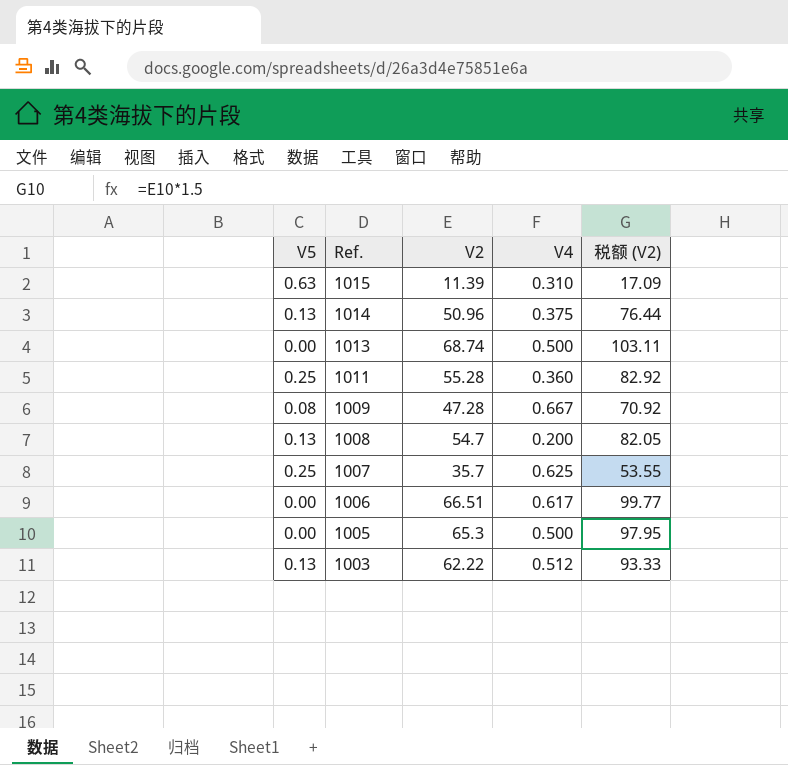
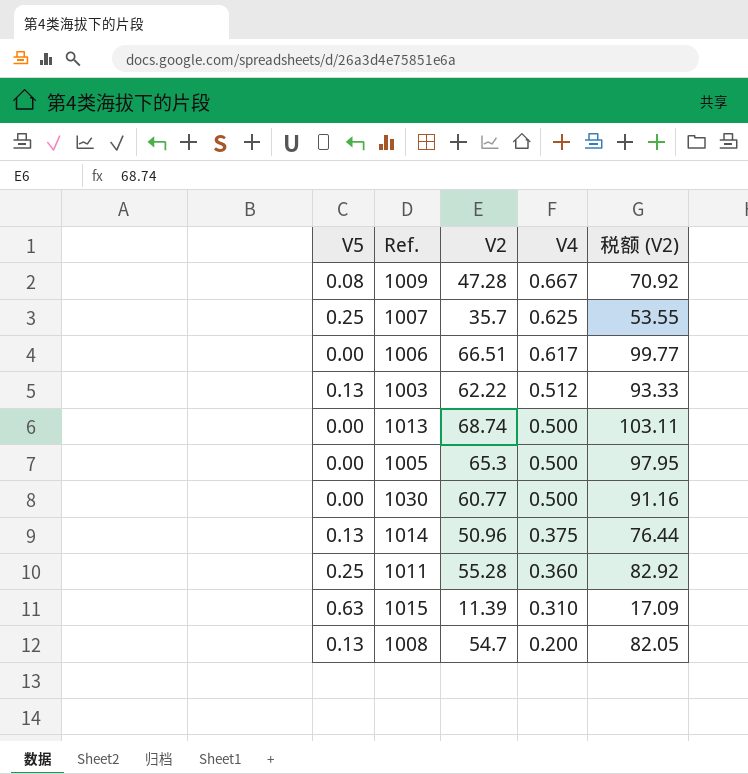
row order: Ref. descending -> V4 descending
row 1030: none -> 0.00 | 60.77 | 0.500 | 91.16

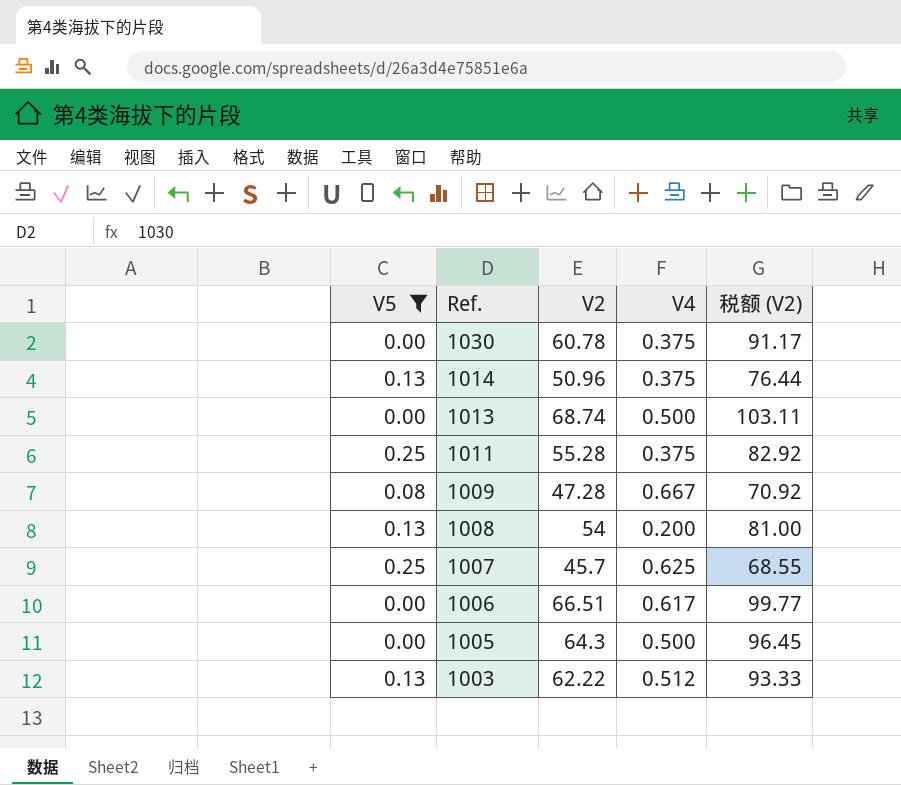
filter: none -> V5 != 0.63
row order: V4 descending -> Ref. descending
1030 | V2: 60.77 -> 60.78
1030 | V4: 0.500 -> 0.375
1030 | 税额 (V2): 91.16 -> 91.17
1011 | V4: 0.360 -> 0.375
1008 | V2: 54.7 -> 54
1008 | 税额 (V2): 82.05 -> 81.00
1007 | V2: 35.7 -> 45.7
1007 | 税额 (V2): 53.55 -> 68.55
1005 | V2: 65.3 -> 64.3
1005 | 税额 (V2): 97.95 -> 96.45

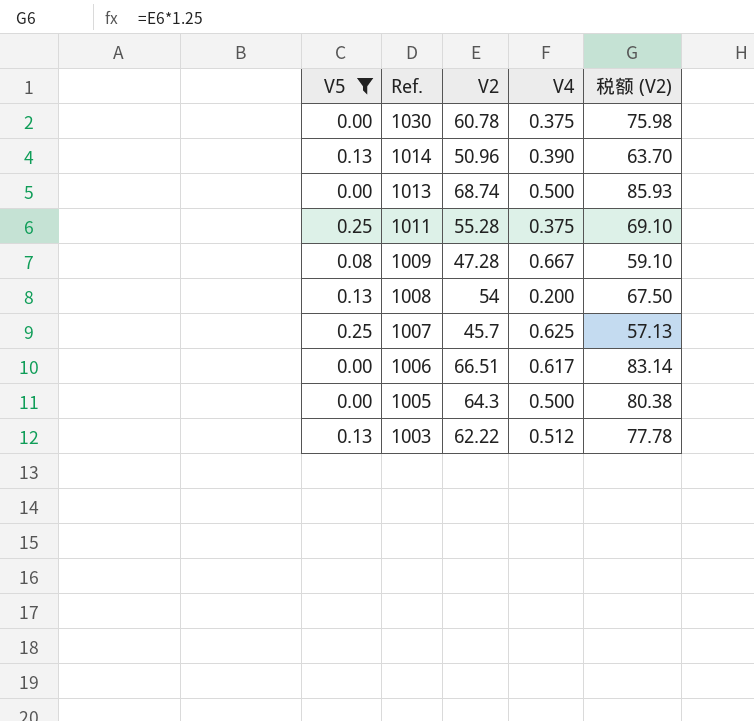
column 税额 (V2) | formula: [V2] * 1.5 -> [V2] * 1.25
1014 | V4: 0.375 -> 0.390

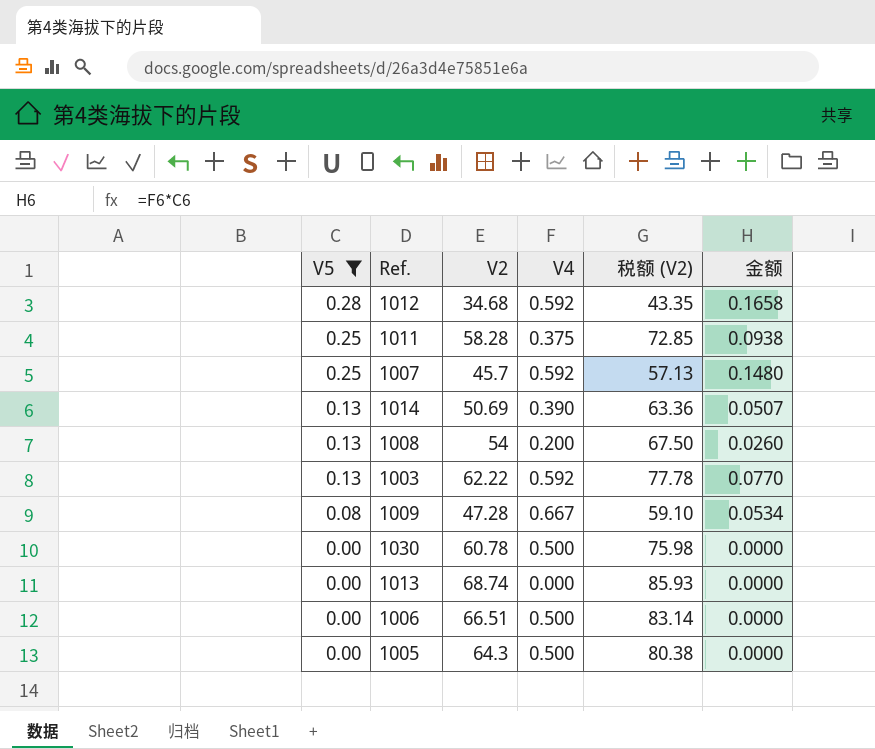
row order: Ref. descending -> V5 descending
column 金额 | formula: none -> [V5] * [V4]
row 1012: none -> 0.28 | 34.68 | 0.592 | 43.35 | 0.1658
1011 | V2: 55.28 -> 58.28
1011 | 税额 (V2): 69.10 -> 72.85
1007 | V4: 0.625 -> 0.592
1014 | V2: 50.96 -> 50.69
1014 | 税额 (V2): 63.70 -> 63.36
1003 | V4: 0.512 -> 0.592
1030 | V4: 0.375 -> 0.500
1013 | V4: 0.500 -> 0.000
1006 | V4: 0.617 -> 0.500

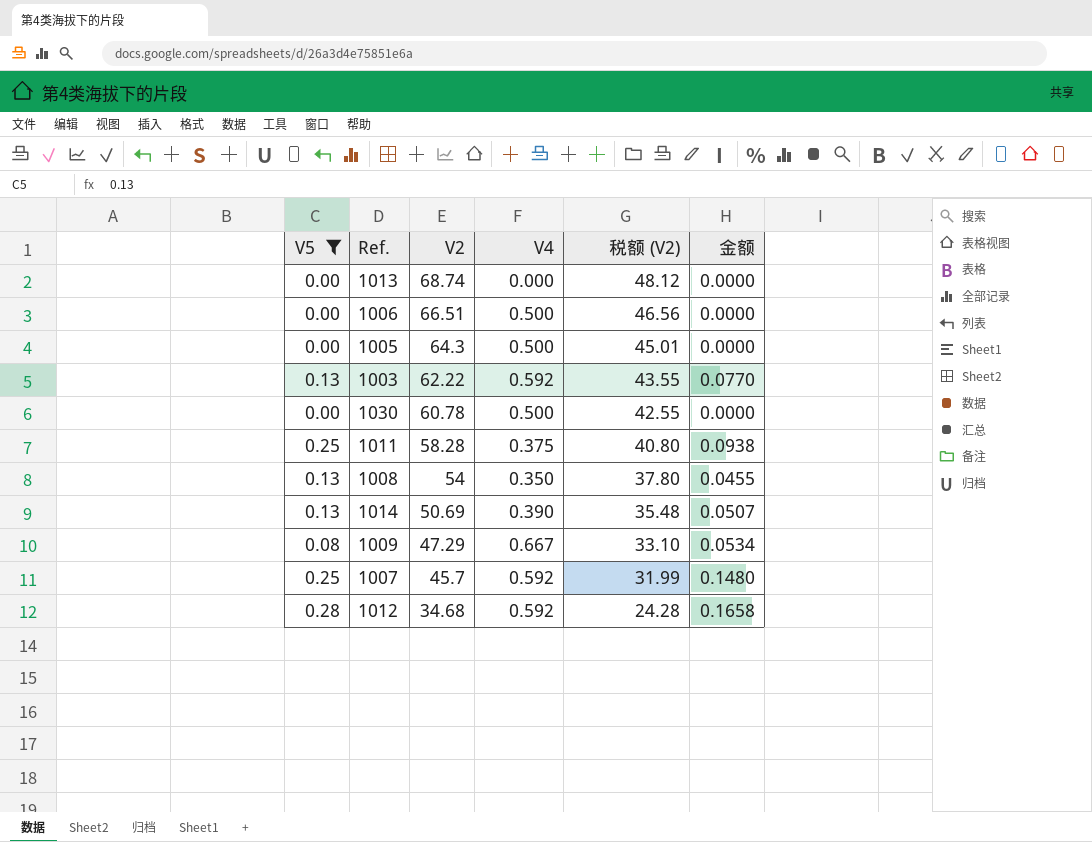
row order: V5 descending -> V2 descending
column 税额 (V2) | formula: [V2] * 1.25 -> [V2] * 0.7
1008 | V4: 0.200 -> 0.350
1008 | 金额: 0.0260 -> 0.0455
1009 | V2: 47.28 -> 47.29

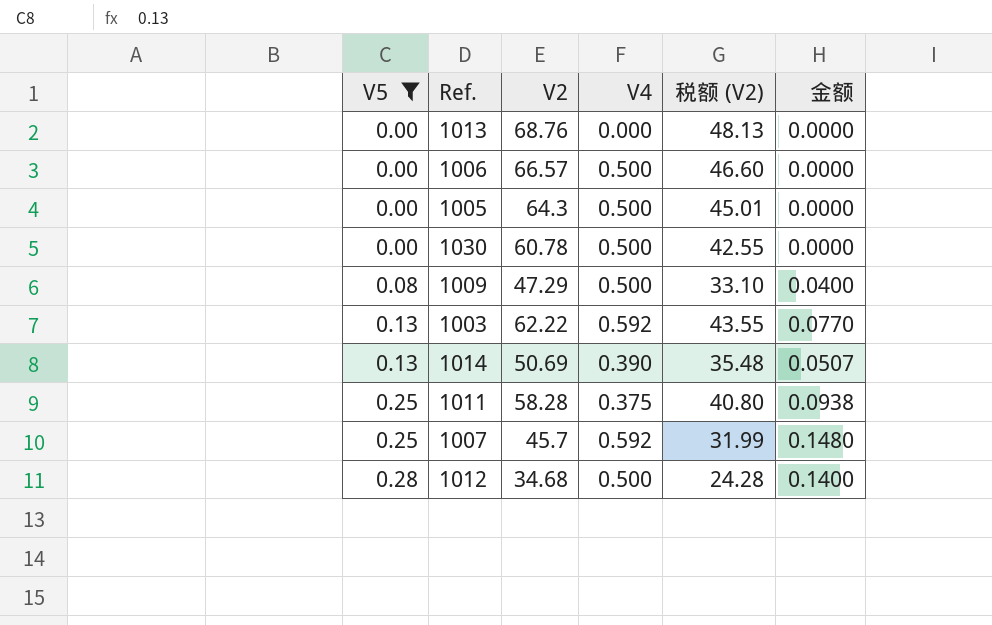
row order: V2 descending -> V5 ascending
row 1008: 0.13 | 54 | 0.350 | 37.80 | 0.0455 -> none
1013 | V2: 68.74 -> 68.76
1013 | 税额 (V2): 48.12 -> 48.13
1006 | V2: 66.51 -> 66.57
1006 | 税额 (V2): 46.56 -> 46.60
1009 | V4: 0.667 -> 0.500
1009 | 金额: 0.0534 -> 0.0400
1012 | V4: 0.592 -> 0.500
1012 | 金额: 0.1658 -> 0.1400

